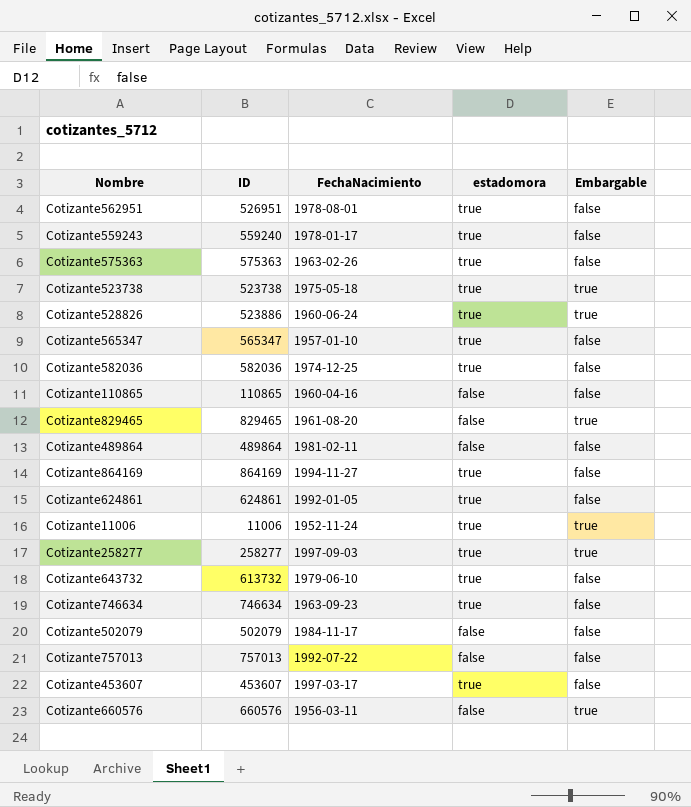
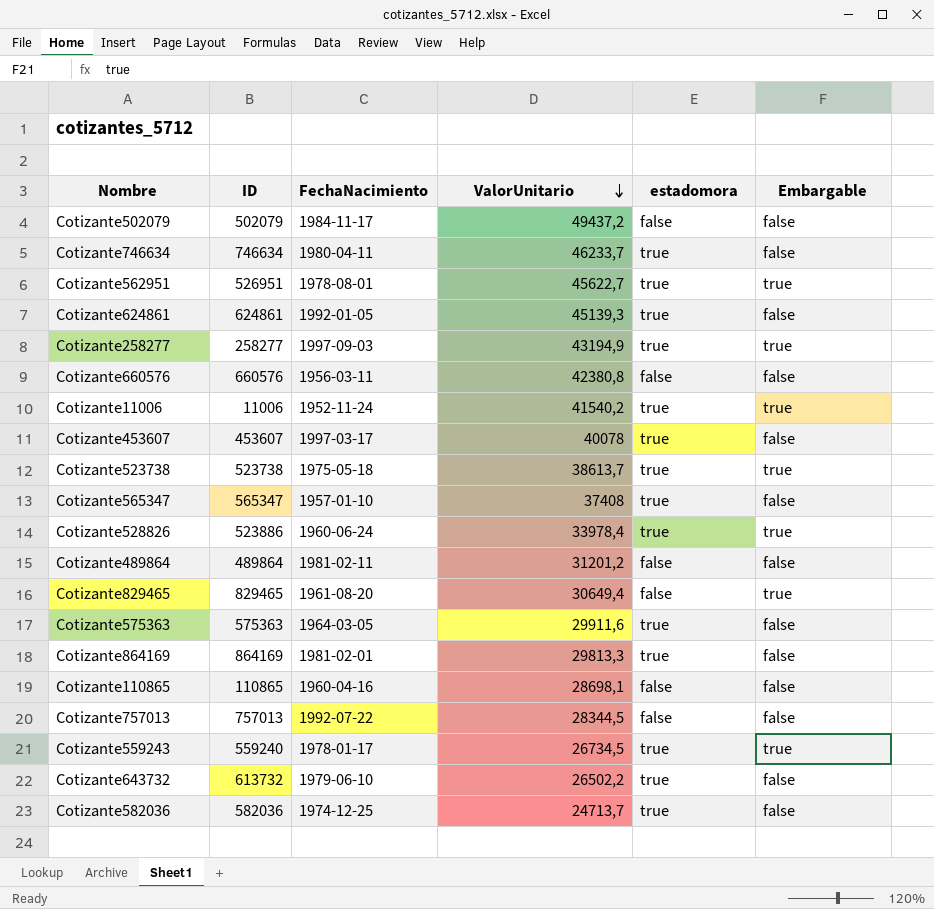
row order: none -> ValorUnitario descending
column ValorUnitario | position: none -> 4
Cotizante746634 | FechaNacimiento: 1963-09-23 -> 1980-04-11
Cotizante562951 | Embargable: false -> true
Cotizante660576 | Embargable: true -> false
Cotizante575363 | FechaNacimiento: 1963-02-26 -> 1964-03-05
Cotizante864169 | FechaNacimiento: 1994-11-27 -> 1981-02-01
Cotizante559243 | Embargable: false -> true

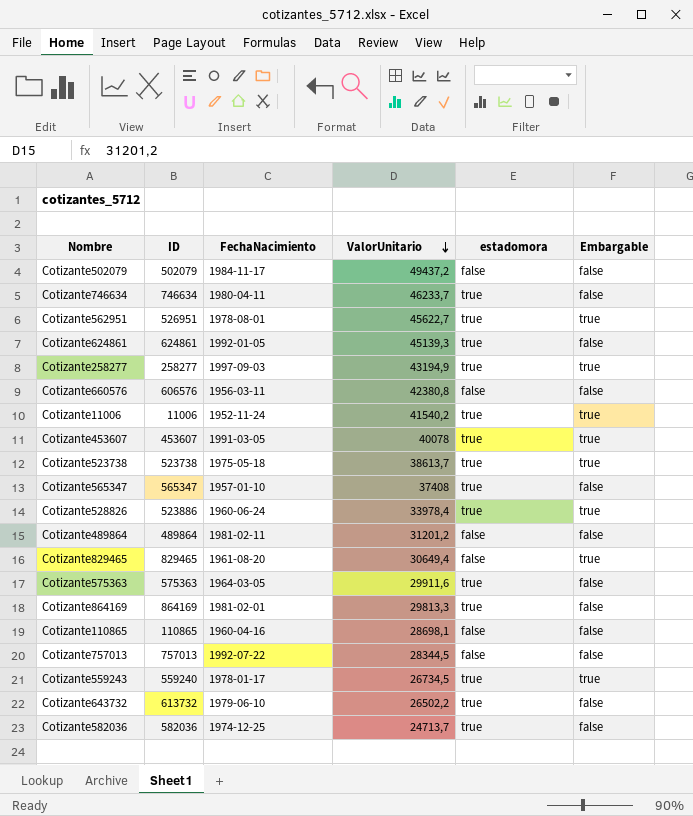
Cotizante660576 | ID: 660576 -> 606576
Cotizante453607 | FechaNacimiento: 1997-03-17 -> 1991-03-05
Cotizante453607 | Embargable: false -> true

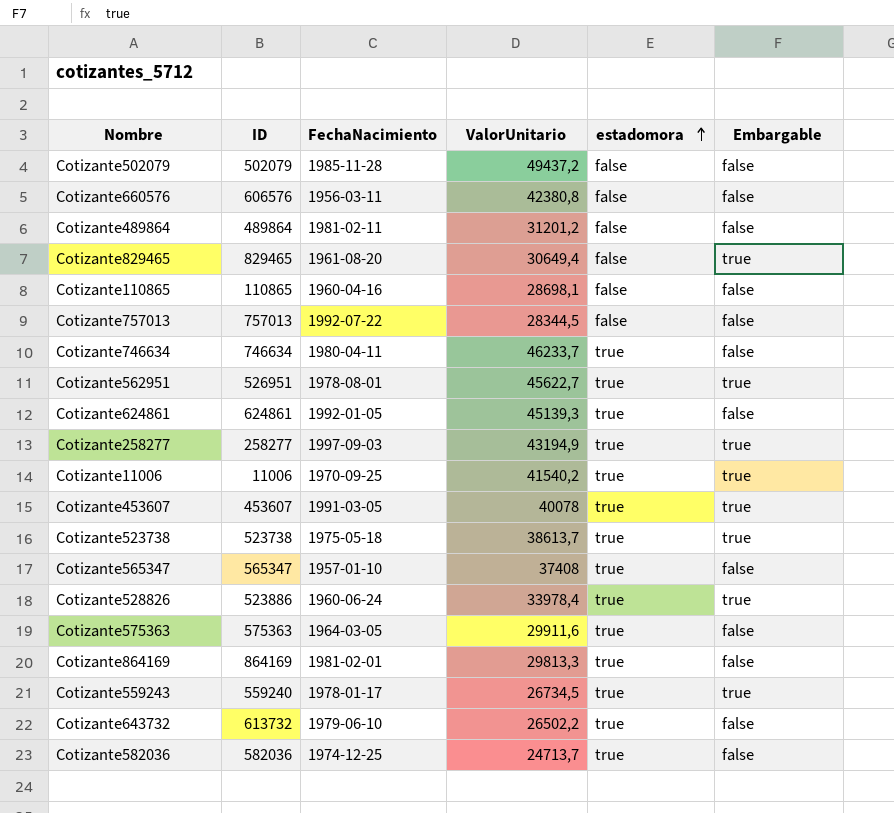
row order: ValorUnitario descending -> estadomora ascending
Cotizante502079 | FechaNacimiento: 1984-11-17 -> 1985-11-28
Cotizante11006 | FechaNacimiento: 1952-11-24 -> 1970-09-25

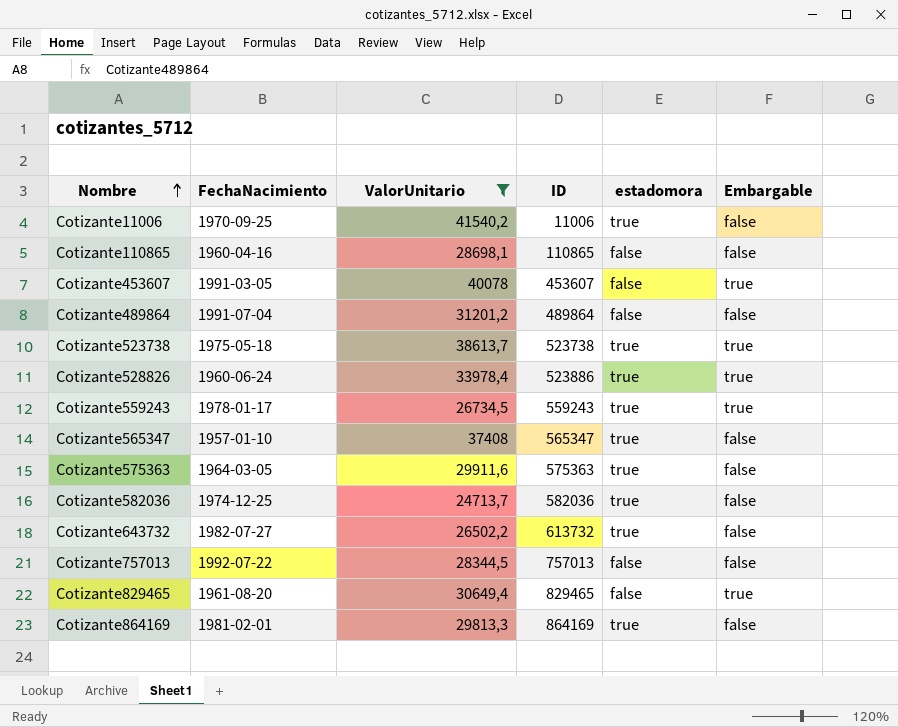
filter: none -> ValorUnitario <= 41540,2
row order: estadomora ascending -> Nombre ascending
column ID | position: 2 -> 4
Cotizante11006 | Embargable: true -> false
Cotizante453607 | estadomora: true -> false
Cotizante489864 | FechaNacimiento: 1981-02-11 -> 1991-07-04
Cotizante559243 | ID: 559240 -> 559243
Cotizante643732 | FechaNacimiento: 1979-06-10 -> 1982-07-27

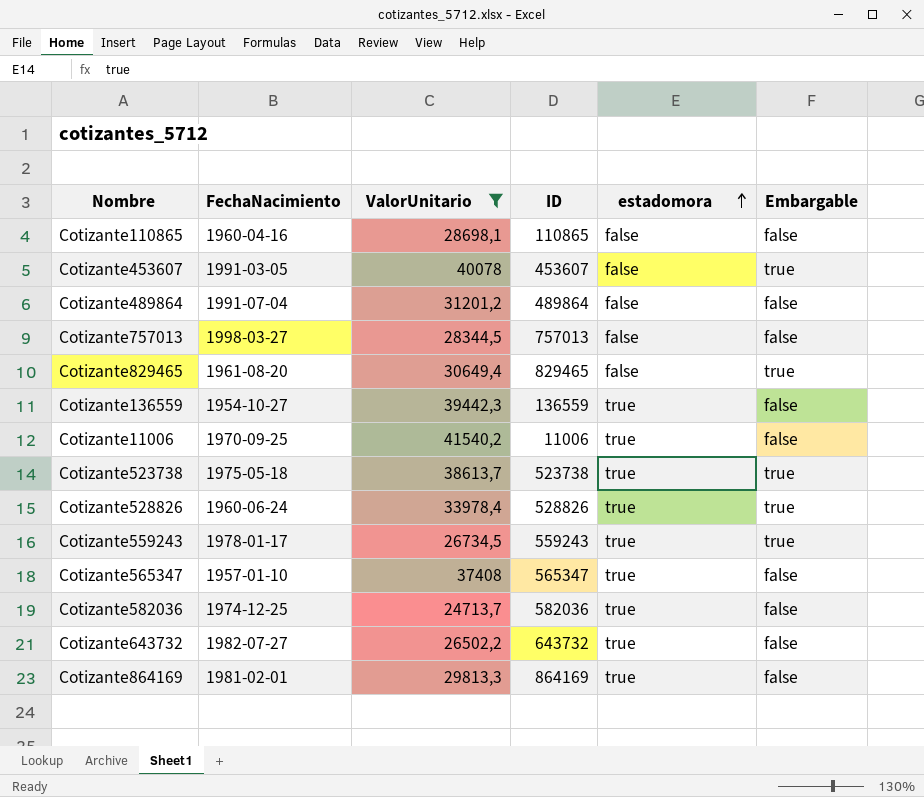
row order: Nombre ascending -> estadomora ascending
row Cotizante575363: 1964-03-05 | 29911,6 | 575363 | true | false -> none
Cotizante757013 | FechaNacimiento: 1992-07-22 -> 1998-03-27
row Cotizante136559: none -> 1954-10-27 | 39442,3 | 136559 | true | false
Cotizante528826 | ID: 523886 -> 528826
Cotizante643732 | ID: 613732 -> 643732

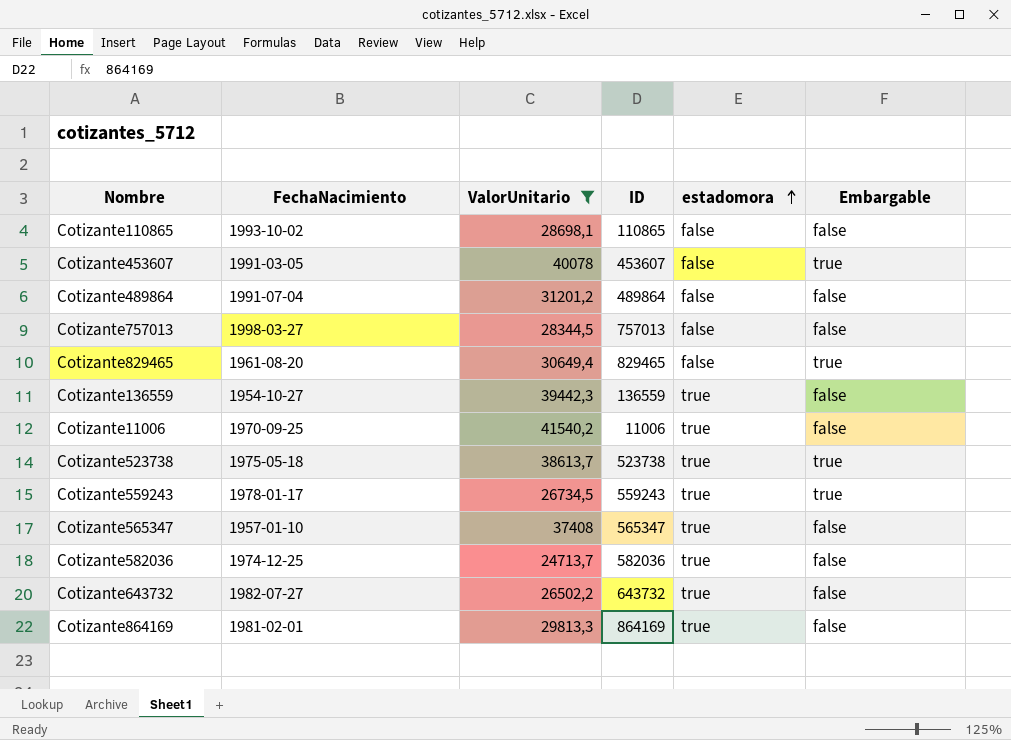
row Cotizante528826: 1960-06-24 | 33978,4 | 528826 | true | true -> none
Cotizante110865 | FechaNacimiento: 1960-04-16 -> 1993-10-02

